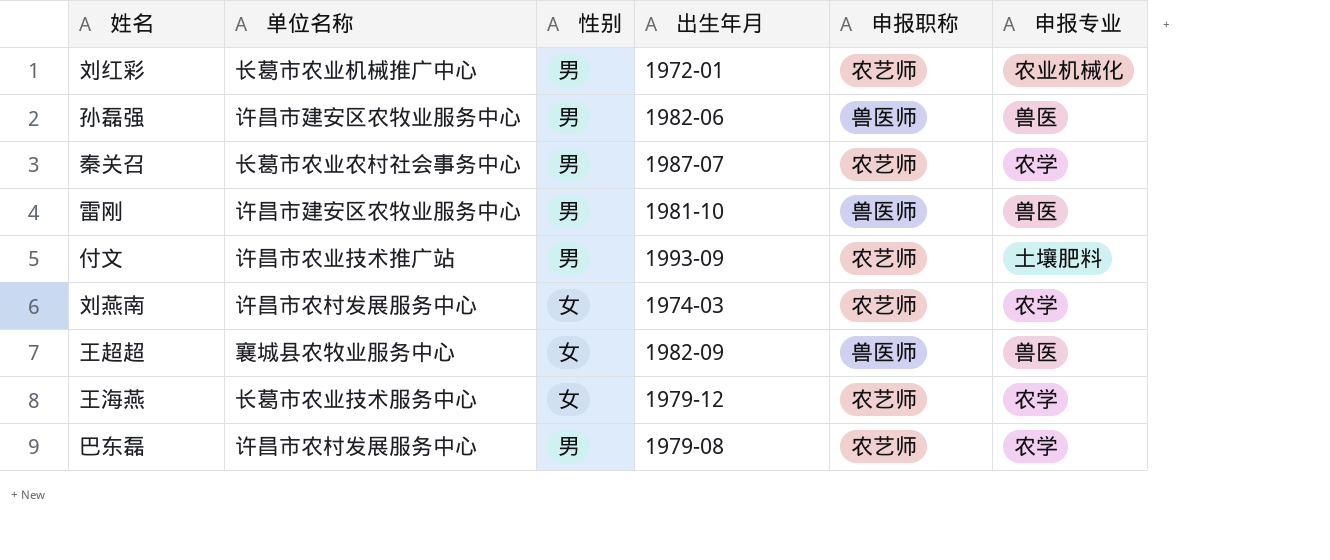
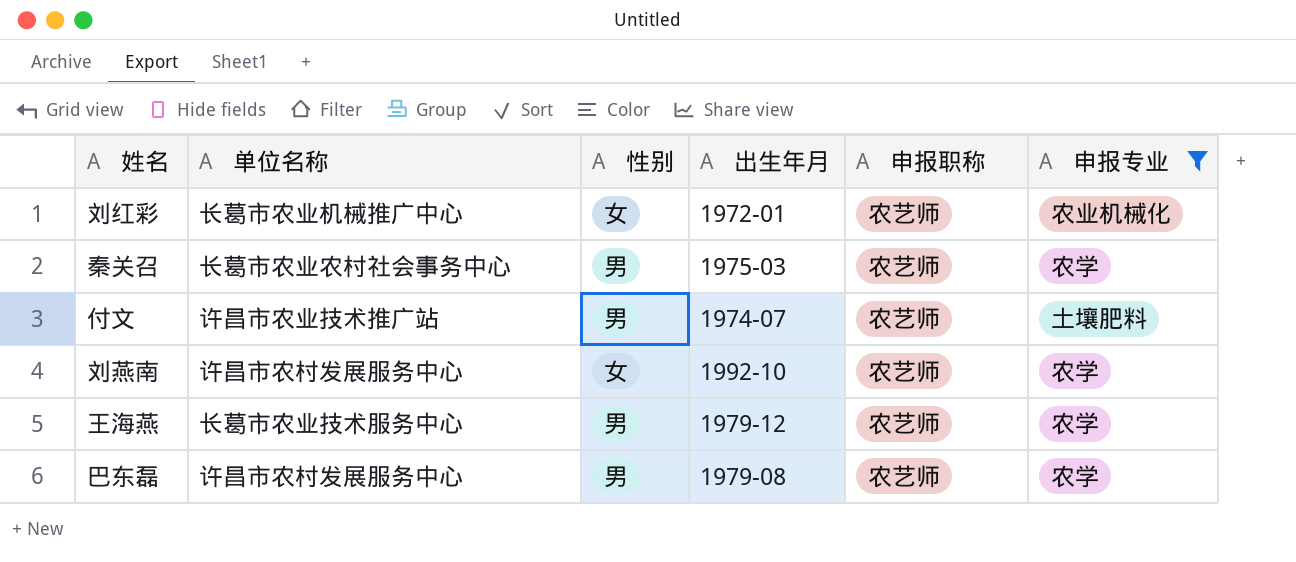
filter: none -> 申报专业 != 兽医
刘红彩 | 性别: 男 -> 女
秦关召 | 出生年月: 1987-07 -> 1975-03
付文 | 出生年月: 1993-09 -> 1974-07
刘燕南 | 出生年月: 1974-03 -> 1992-10
王海燕 | 性别: 女 -> 男

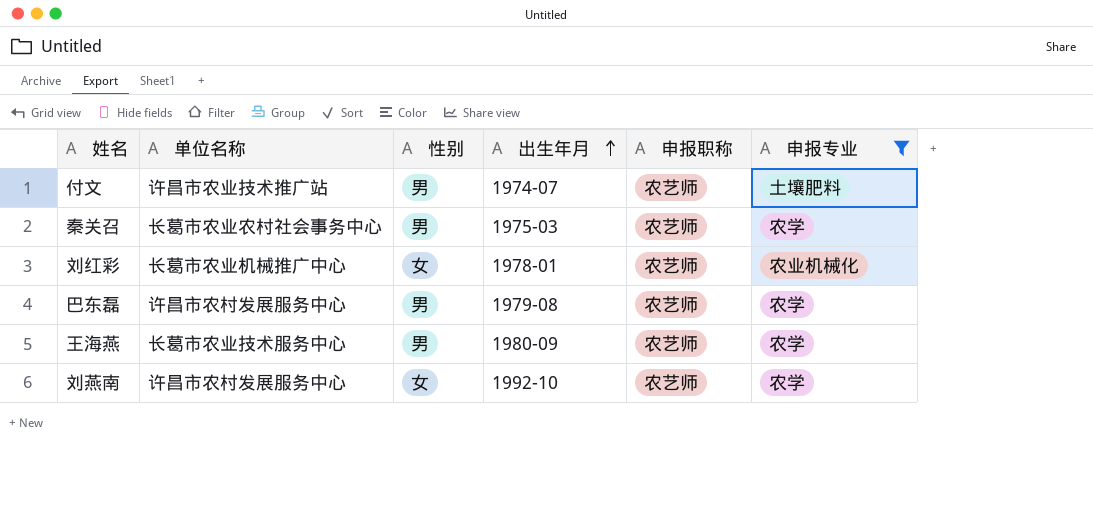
row order: none -> 出生年月 ascending
刘红彩 | 出生年月: 1972-01 -> 1978-01
王海燕 | 出生年月: 1979-12 -> 1980-09

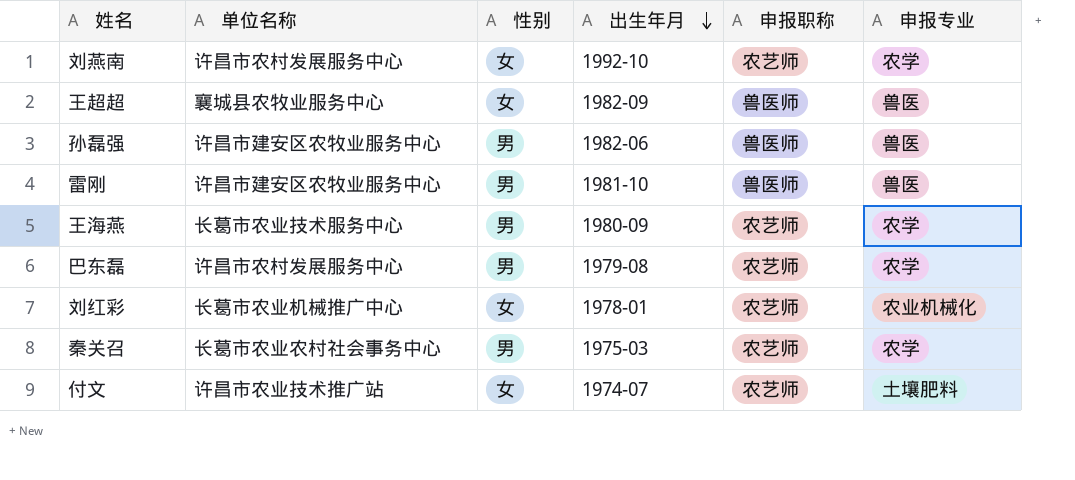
filter: 申报专业 != 兽医 -> none
row order: 出生年月 ascending -> 出生年月 descending
付文 | 性别: 男 -> 女

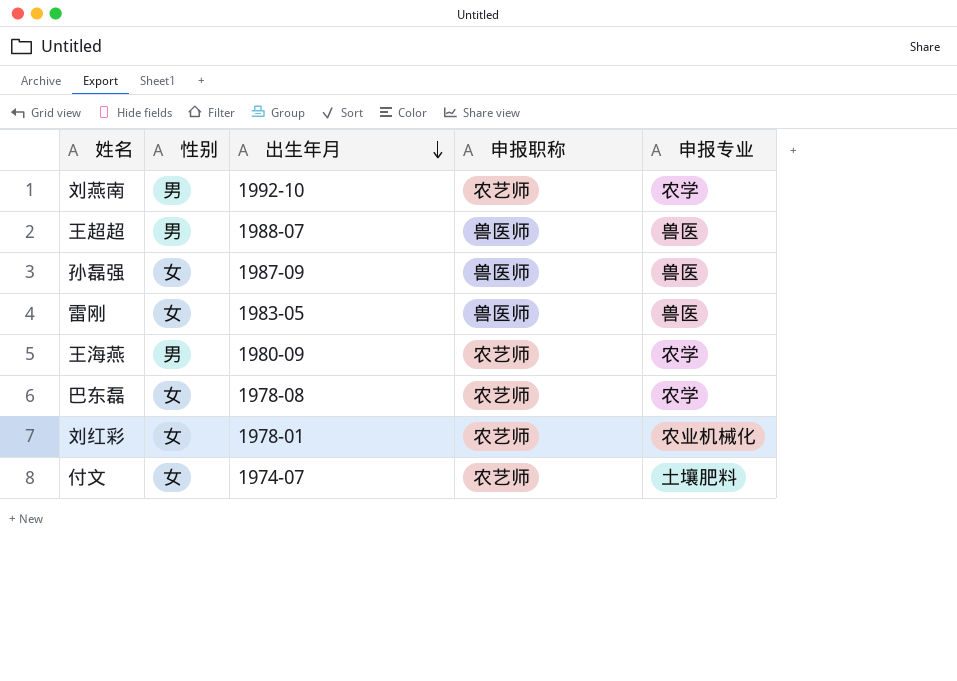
column 单位名称 | position: 2 -> none
row 秦关召: 长葛市农业农村社会事务中心 | 男 | 1975-03 | 农艺师 | 农学 -> none
刘燕南 | 性别: 女 -> 男
王超超 | 性别: 女 -> 男
王超超 | 出生年月: 1982-09 -> 1988-07
孙磊强 | 性别: 男 -> 女
孙磊强 | 出生年月: 1982-06 -> 1987-09
雷刚 | 性别: 男 -> 女
雷刚 | 出生年月: 1981-10 -> 1983-05
巴东磊 | 性别: 男 -> 女
巴东磊 | 出生年月: 1979-08 -> 1978-08

